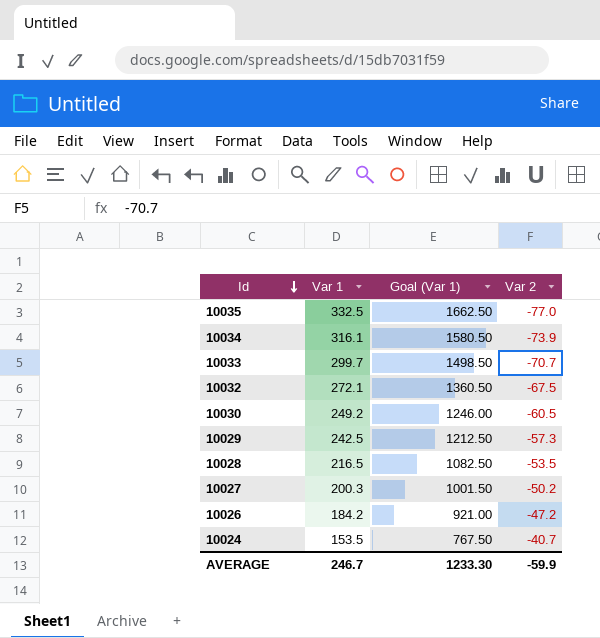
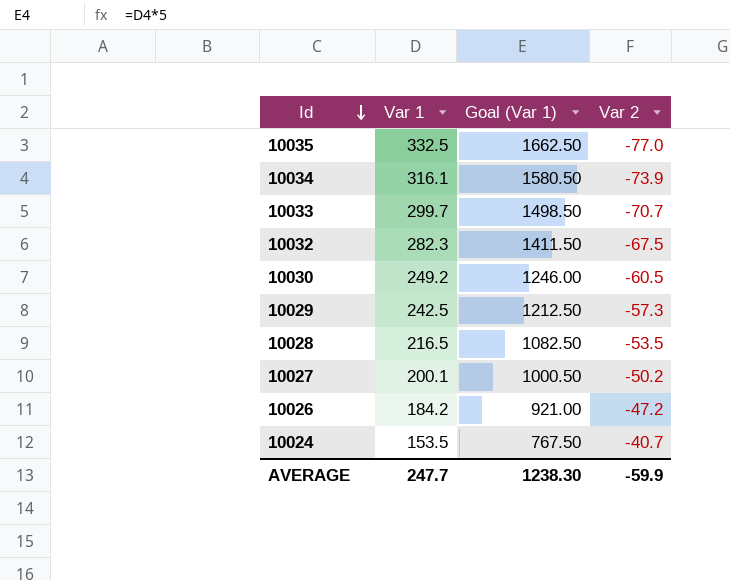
10032 | Var 1: 272.1 -> 282.3
10032 | Goal (Var 1): 1360.50 -> 1411.50
10027 | Var 1: 200.3 -> 200.1
10027 | Goal (Var 1): 1001.50 -> 1000.50
AVERAGE | Var 1: 246.7 -> 247.7
AVERAGE | Goal (Var 1): 1233.30 -> 1238.30

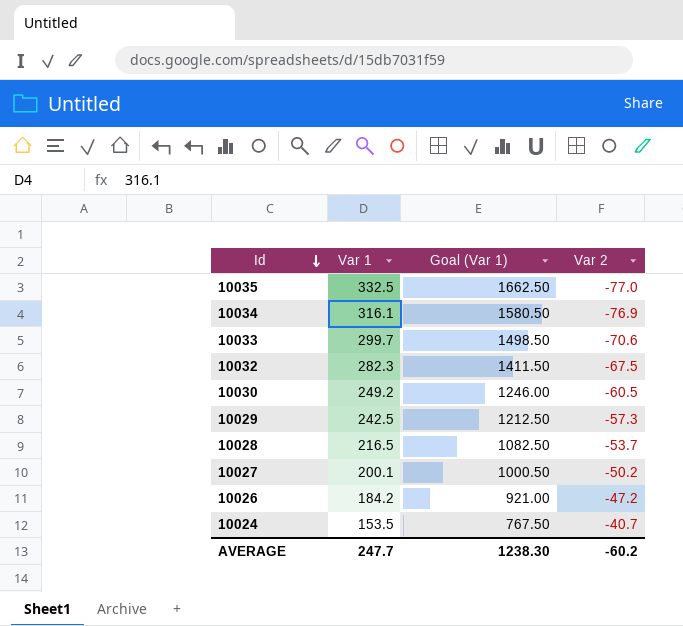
10034 | Var 2: -73.9 -> -76.9
10033 | Var 2: -70.7 -> -70.6
10028 | Var 2: -53.5 -> -53.7
AVERAGE | Var 2: -59.9 -> -60.2

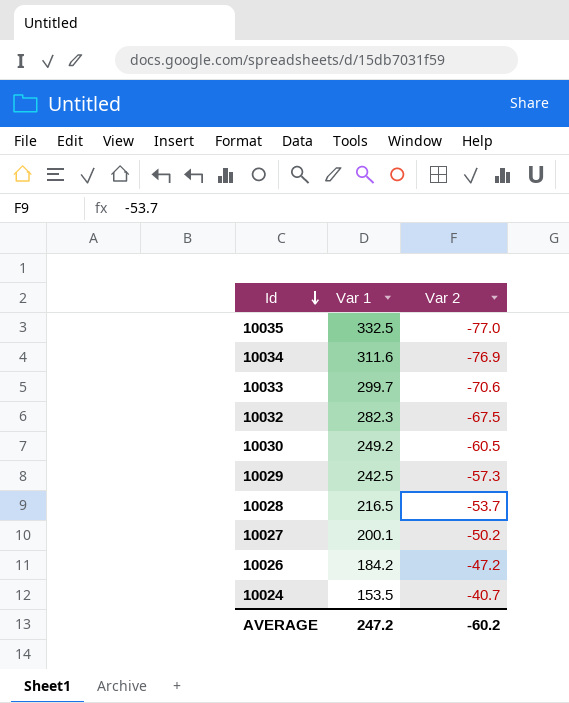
column Goal (Var 1) | formula: [Var 1] * 5 -> none
10034 | Var 1: 316.1 -> 311.6
AVERAGE | Var 1: 247.7 -> 247.2

